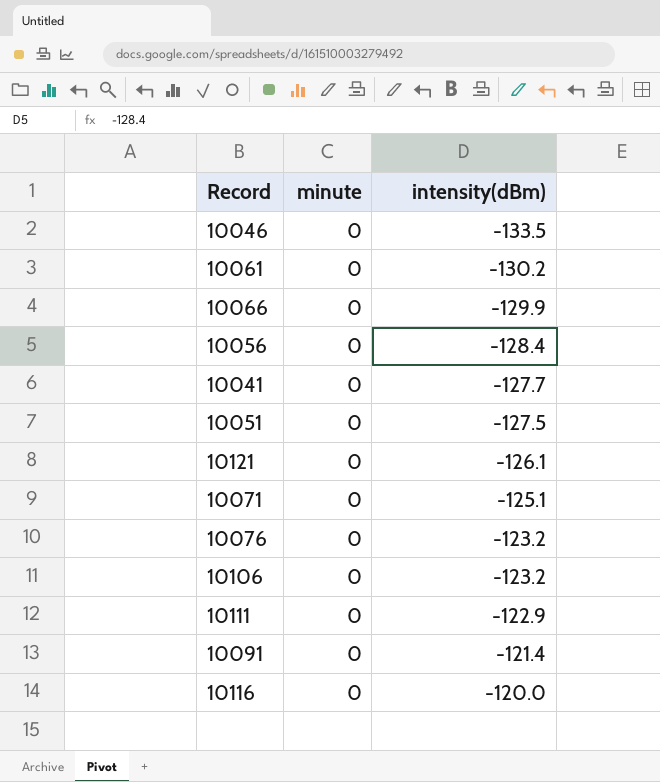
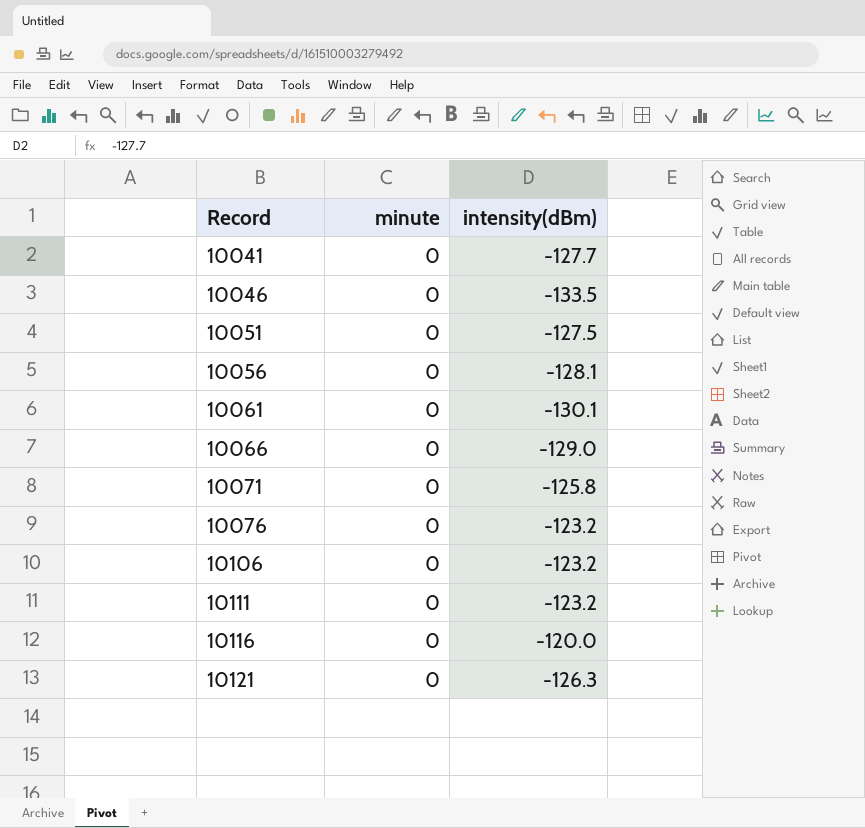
row order: intensity(dBm) ascending -> Record ascending
row 10091: 0 | -121.4 -> none
10056 | intensity(dBm): -128.4 -> -128.1
10061 | intensity(dBm): -130.2 -> -130.1
10066 | intensity(dBm): -129.9 -> -129.0
10071 | intensity(dBm): -125.1 -> -125.8
10111 | intensity(dBm): -122.9 -> -123.2
10121 | intensity(dBm): -126.1 -> -126.3

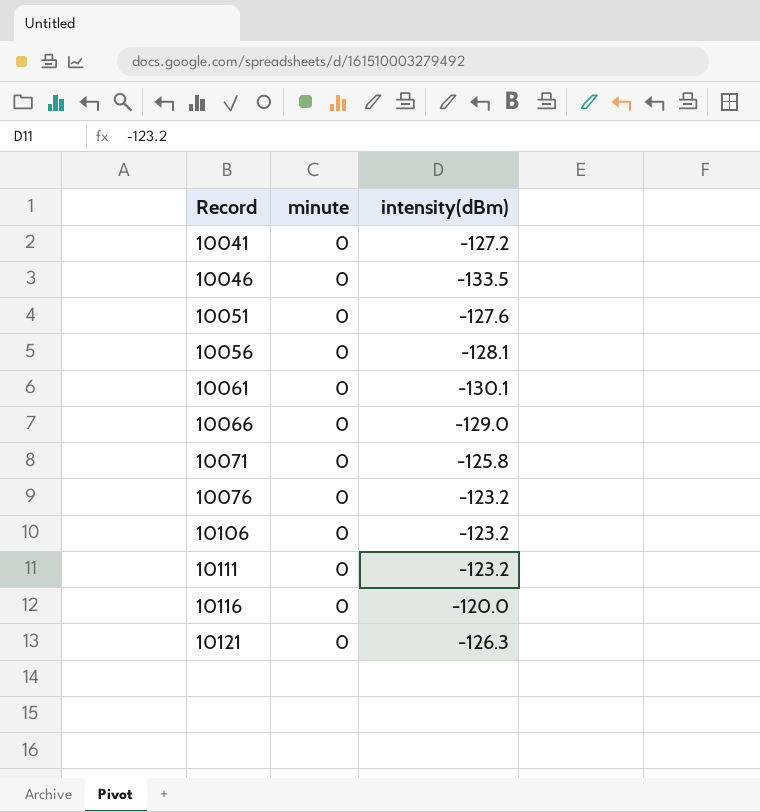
10041 | intensity(dBm): -127.7 -> -127.2
10051 | intensity(dBm): -127.5 -> -127.6

